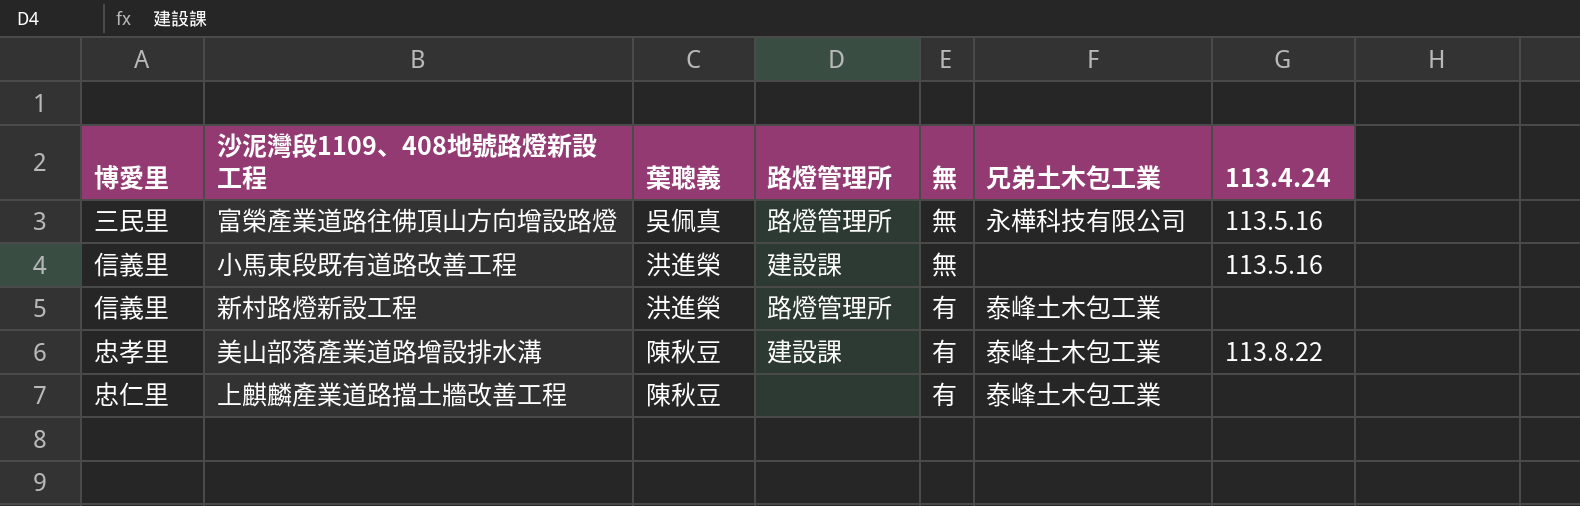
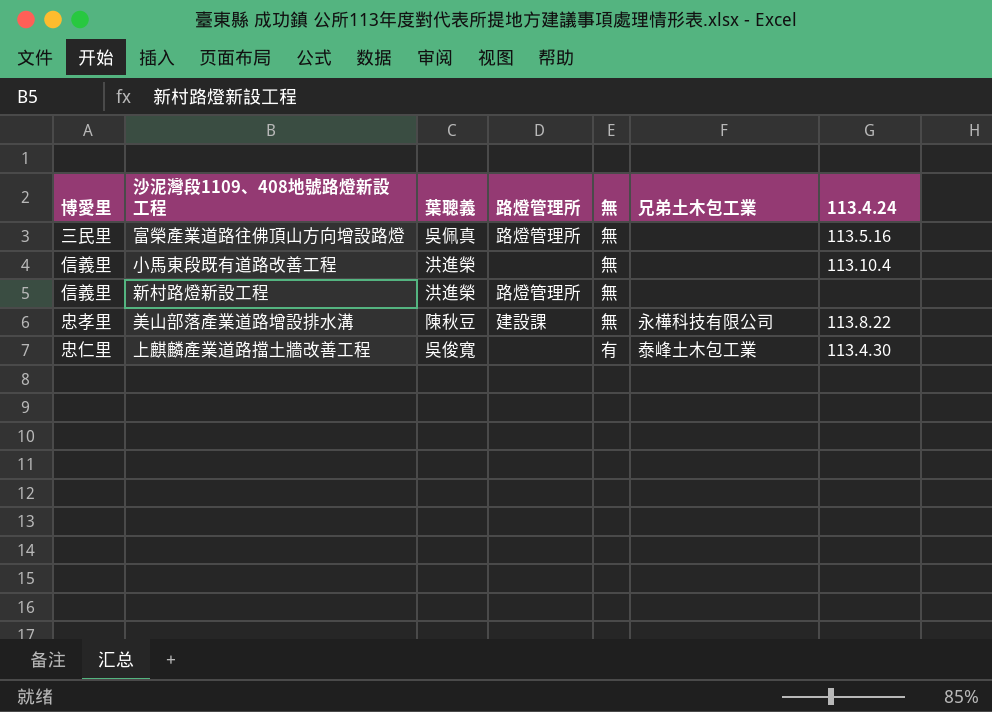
富榮產業道路往佛頂山方向增設路燈 | 兄弟土木包工業: 永樺科技有限公司 -> none
小馬東段既有道路改善工程 | 路燈管理所: 建設課 -> none
小馬東段既有道路改善工程 | 113.4.24: 113.5.16 -> 113.10.4
新村路燈新設工程 | 無: 有 -> 無
新村路燈新設工程 | 兄弟土木包工業: 泰峰土木包工業 -> none
美山部落產業道路增設排水溝 | 無: 有 -> 無
美山部落產業道路增設排水溝 | 兄弟土木包工業: 泰峰土木包工業 -> 永樺科技有限公司
上麒麟產業道路擋土牆改善工程 | 葉聰義: 陳秋豆 -> 吳俊寬
上麒麟產業道路擋土牆改善工程 | 113.4.24: none -> 113.4.30

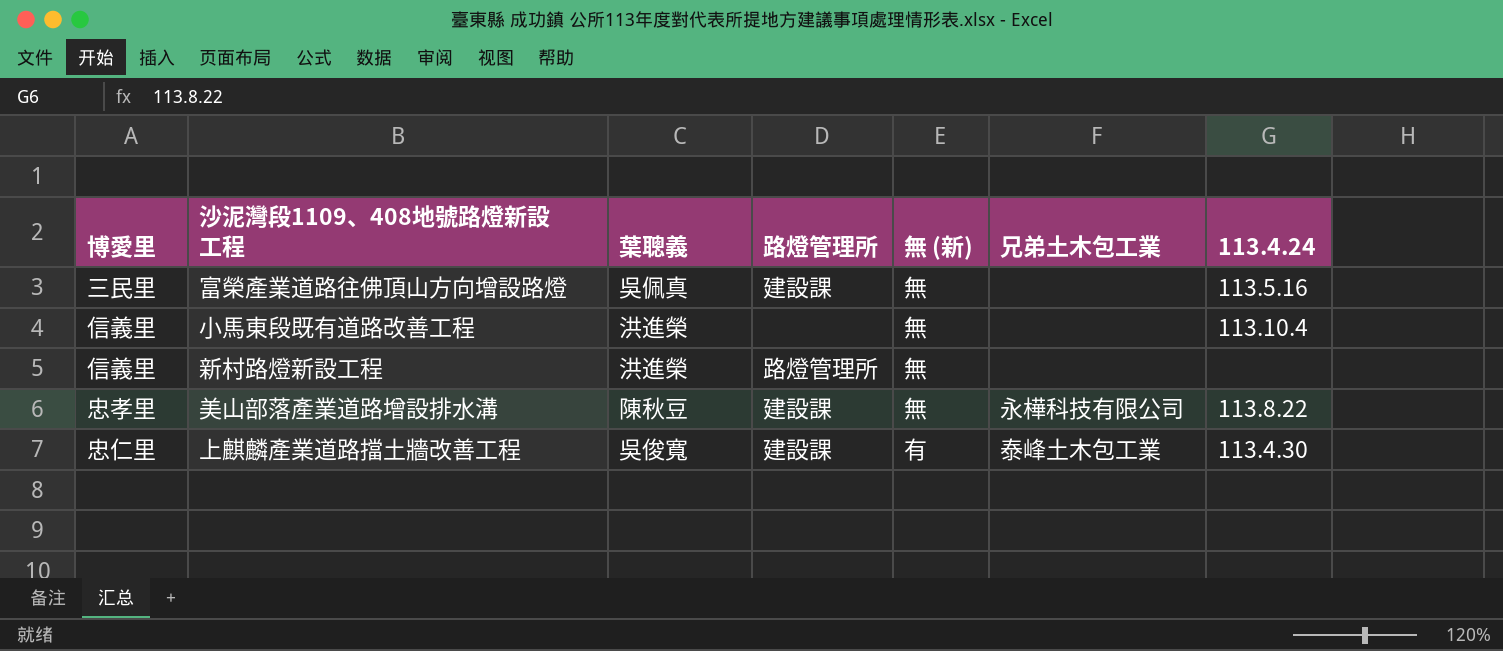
column name: 無 -> 無 (新)
富榮產業道路往佛頂山方向增設路燈 | 路燈管理所: 路燈管理所 -> 建設課
上麒麟產業道路擋土牆改善工程 | 路燈管理所: none -> 建設課

